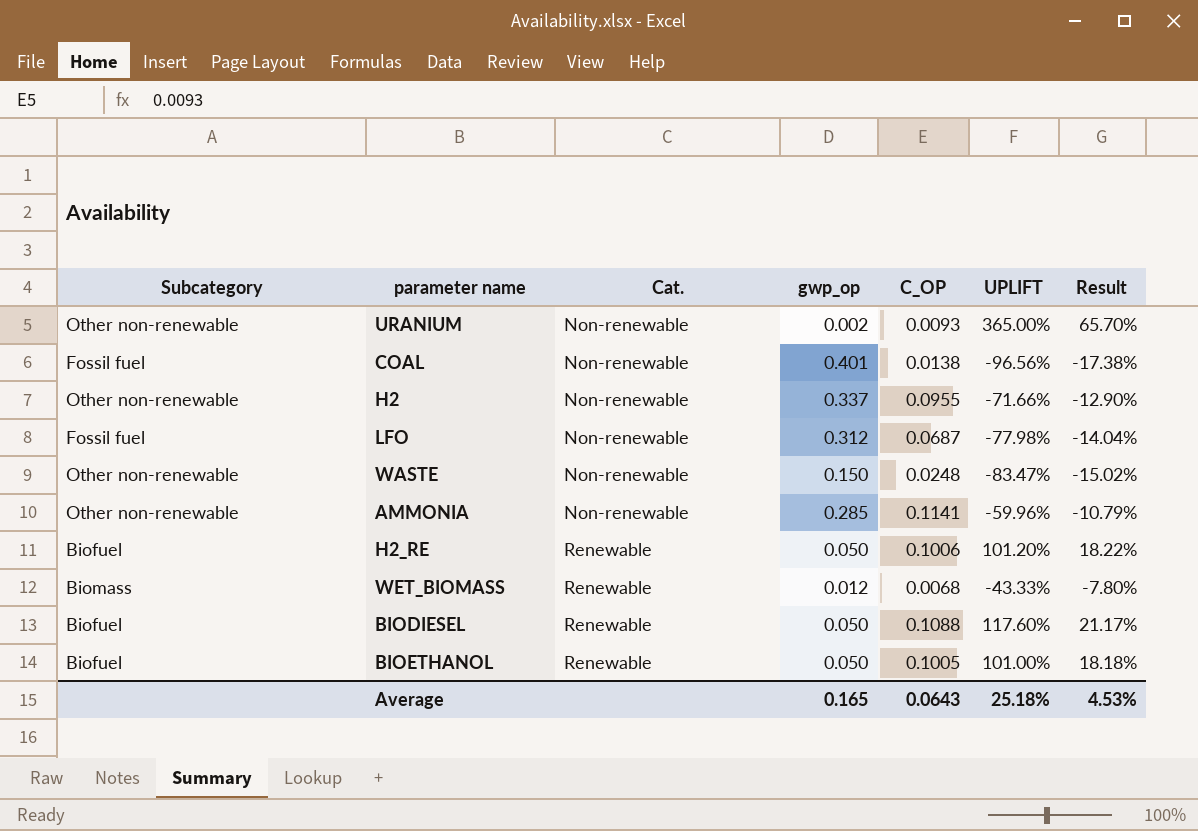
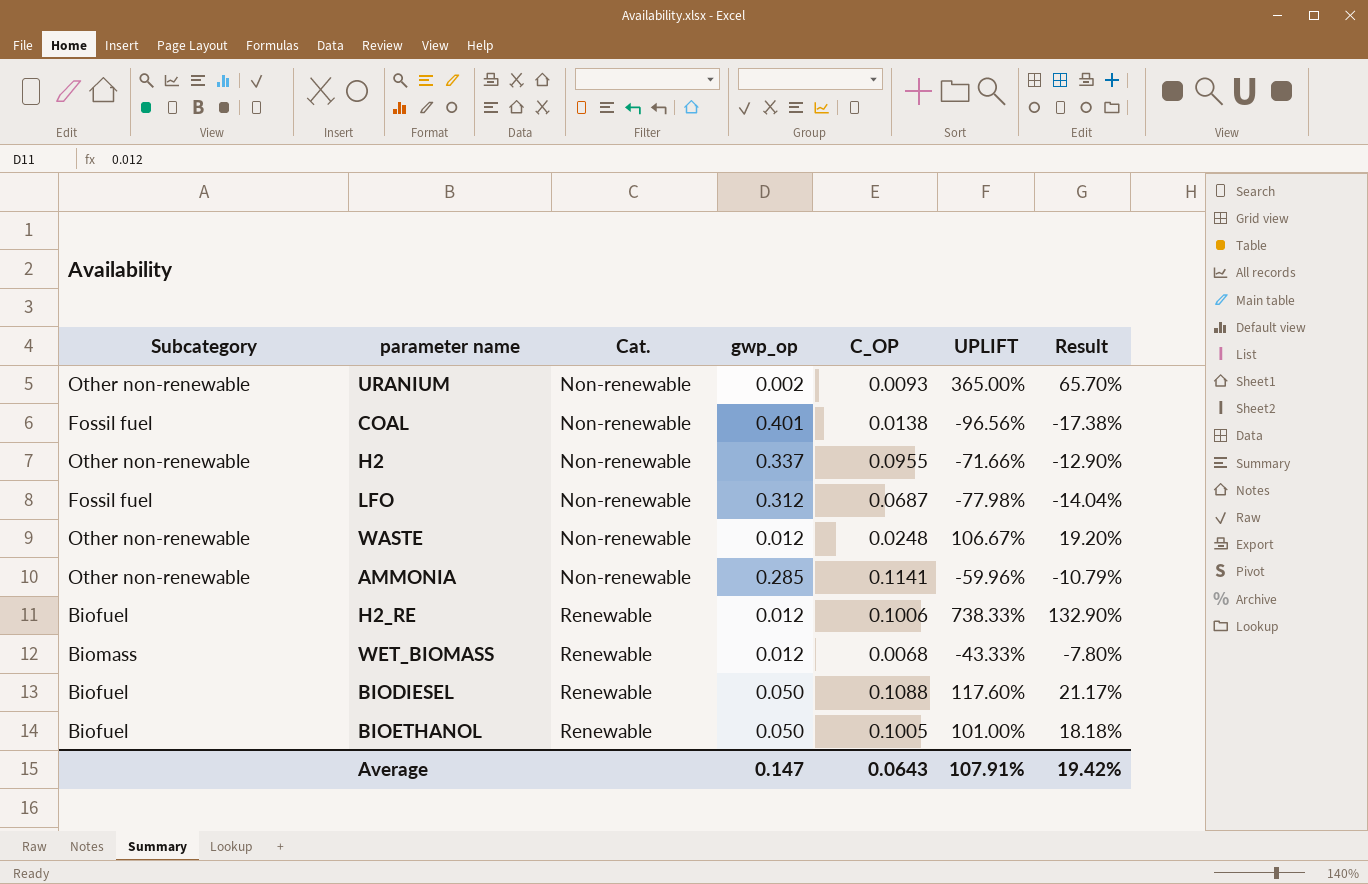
WASTE | gwp_op: 0.150 -> 0.012
WASTE | UPLIFT: -83.47% -> 106.67%
WASTE | Result: -15.02% -> 19.20%
H2_RE | gwp_op: 0.050 -> 0.012
H2_RE | UPLIFT: 101.20% -> 738.33%
H2_RE | Result: 18.22% -> 132.90%
Average | gwp_op: 0.165 -> 0.147
Average | UPLIFT: 25.18% -> 107.91%
Average | Result: 4.53% -> 19.42%

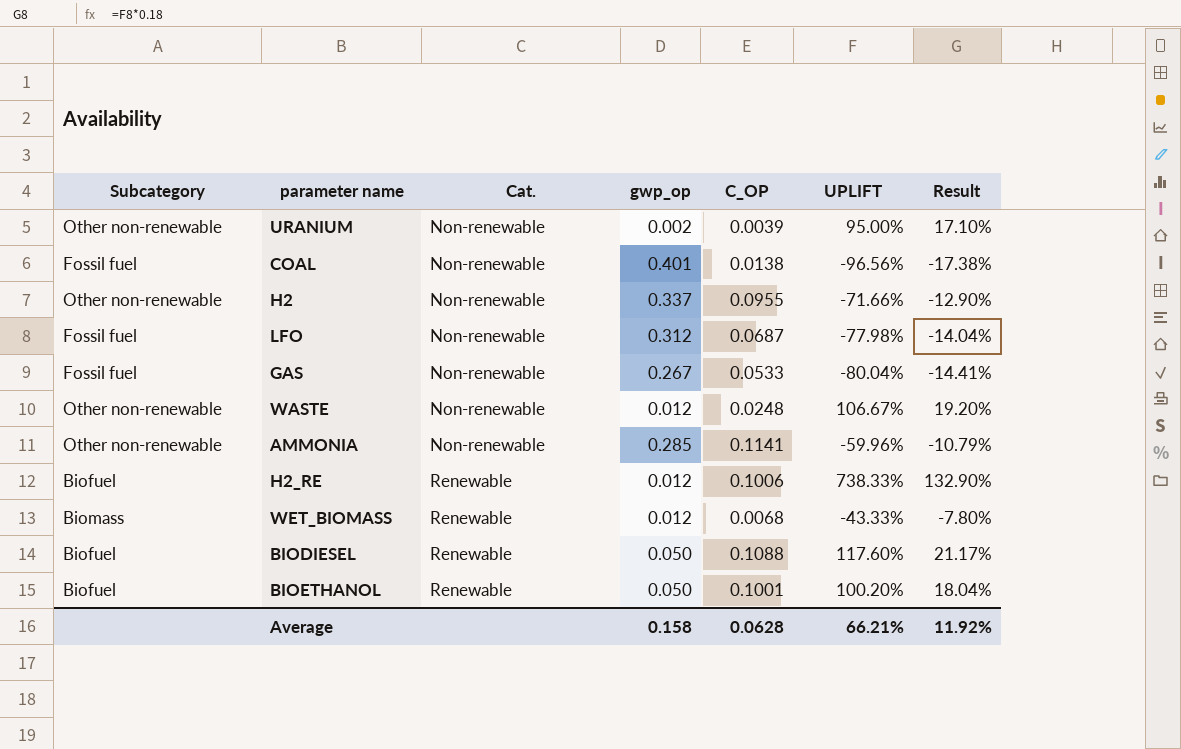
URANIUM | C_OP: 0.0093 -> 0.0039
URANIUM | UPLIFT: 365.00% -> 95.00%
URANIUM | Result: 65.70% -> 17.10%
row GAS: none -> Fossil fuel | Non-renewable | 0.267 | 0.0533 | -80.04% | -14.41%
BIOETHANOL | C_OP: 0.1005 -> 0.1001
BIOETHANOL | UPLIFT: 101.00% -> 100.20%
BIOETHANOL | Result: 18.18% -> 18.04%
Average | gwp_op: 0.147 -> 0.158
Average | C_OP: 0.0643 -> 0.0628
Average | UPLIFT: 107.91% -> 66.21%
Average | Result: 19.42% -> 11.92%

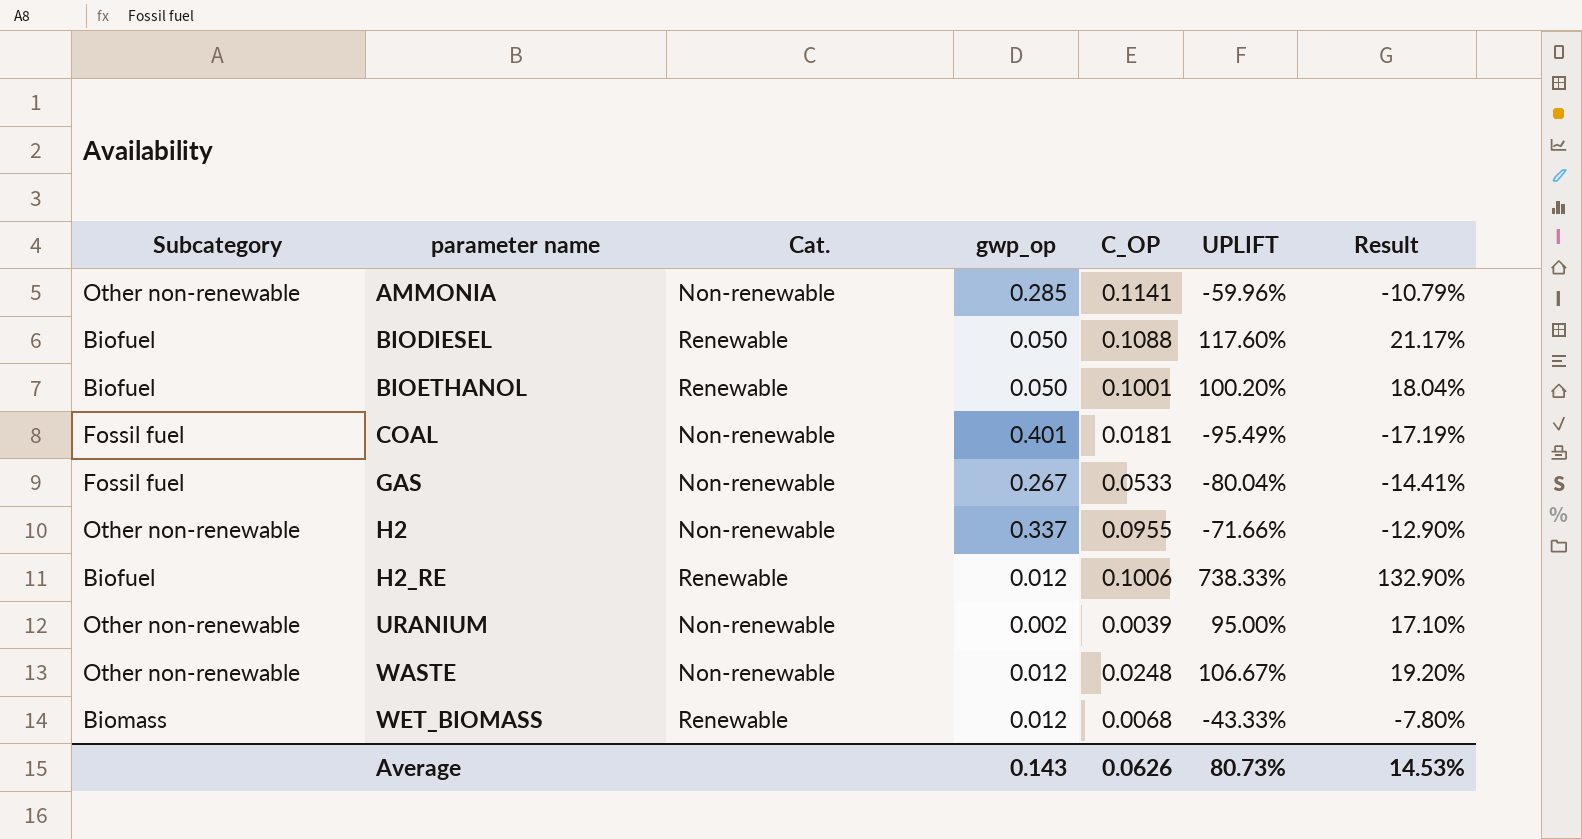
row order: Cat. ascending -> parameter name ascending
row LFO: Fossil fuel | Non-renewable | 0.312 | 0.0687 | -77.98% | -14.04% -> none
COAL | C_OP: 0.0138 -> 0.0181
COAL | UPLIFT: -96.56% -> -95.49%
COAL | Result: -17.38% -> -17.19%
Average | gwp_op: 0.158 -> 0.143
Average | C_OP: 0.0628 -> 0.0626
Average | UPLIFT: 66.21% -> 80.73%
Average | Result: 11.92% -> 14.53%

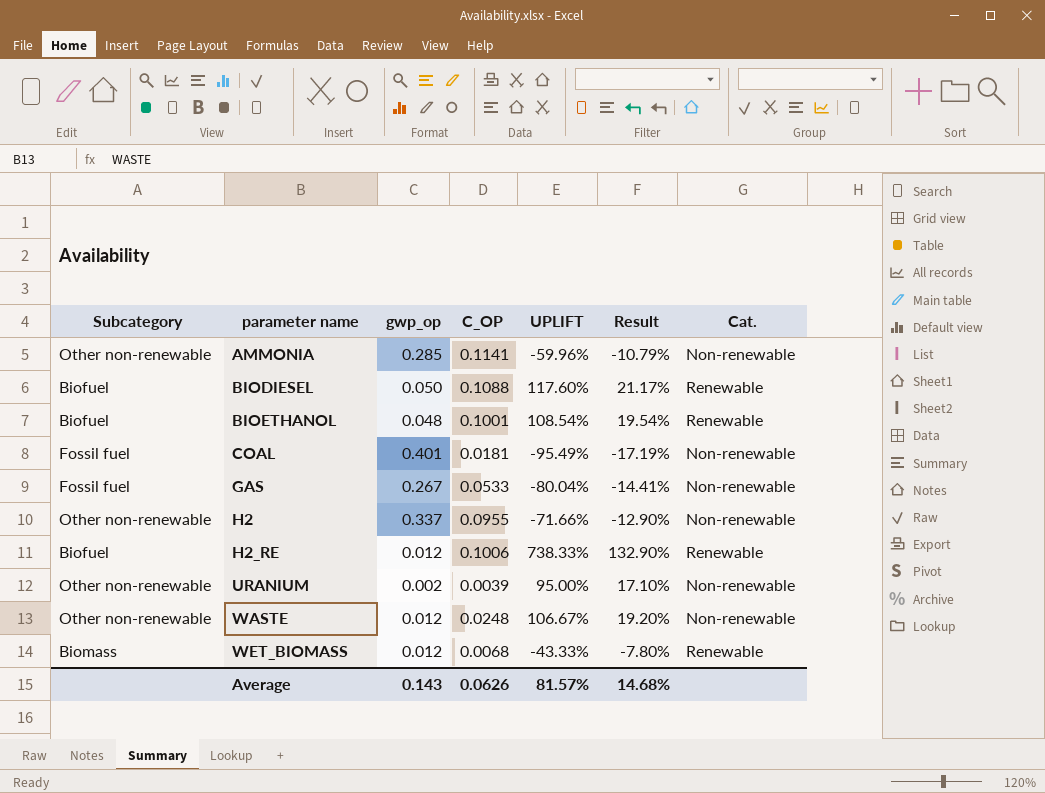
column Cat. | position: 3 -> 7
BIOETHANOL | gwp_op: 0.050 -> 0.048
BIOETHANOL | UPLIFT: 100.20% -> 108.54%
BIOETHANOL | Result: 18.04% -> 19.54%
Average | UPLIFT: 80.73% -> 81.57%
Average | Result: 14.53% -> 14.68%

